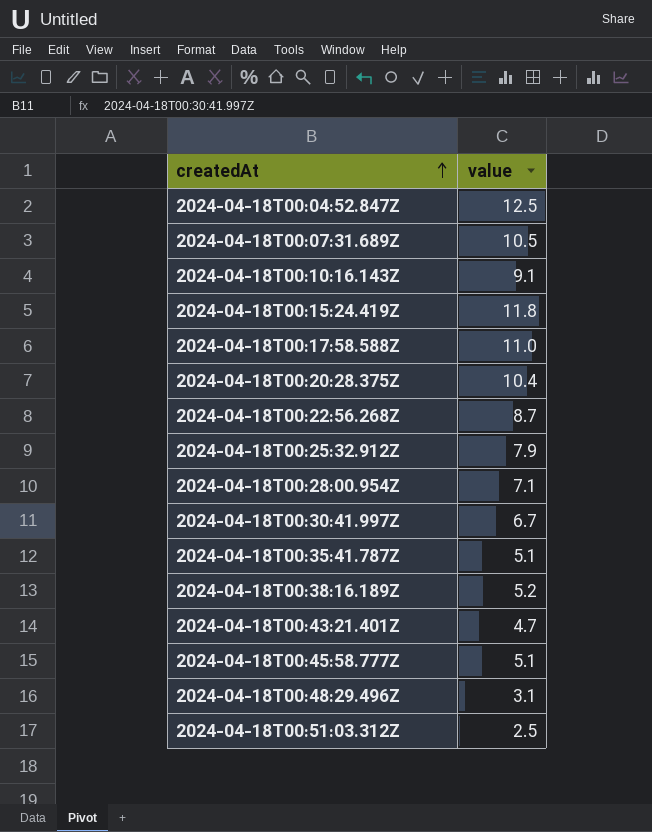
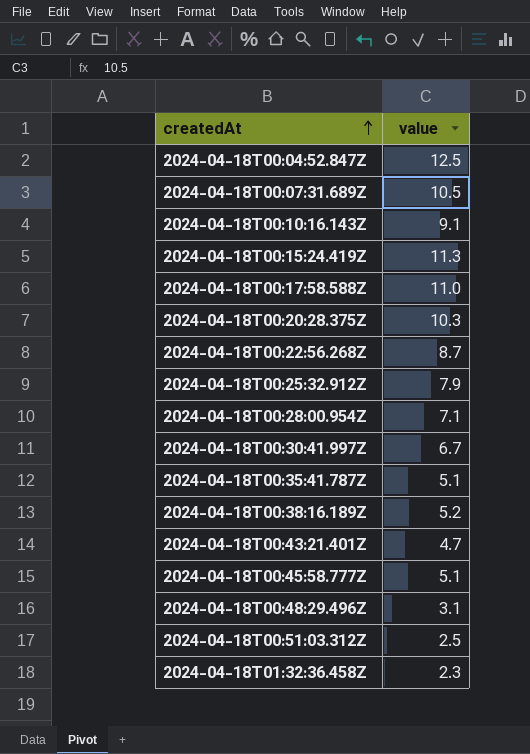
2024-04-18T00:15:24.419Z | value: 11.8 -> 11.3
2024-04-18T00:20:28.375Z | value: 10.4 -> 10.3
row 2024-04-18T01:32:36.458Z: none -> 2.3

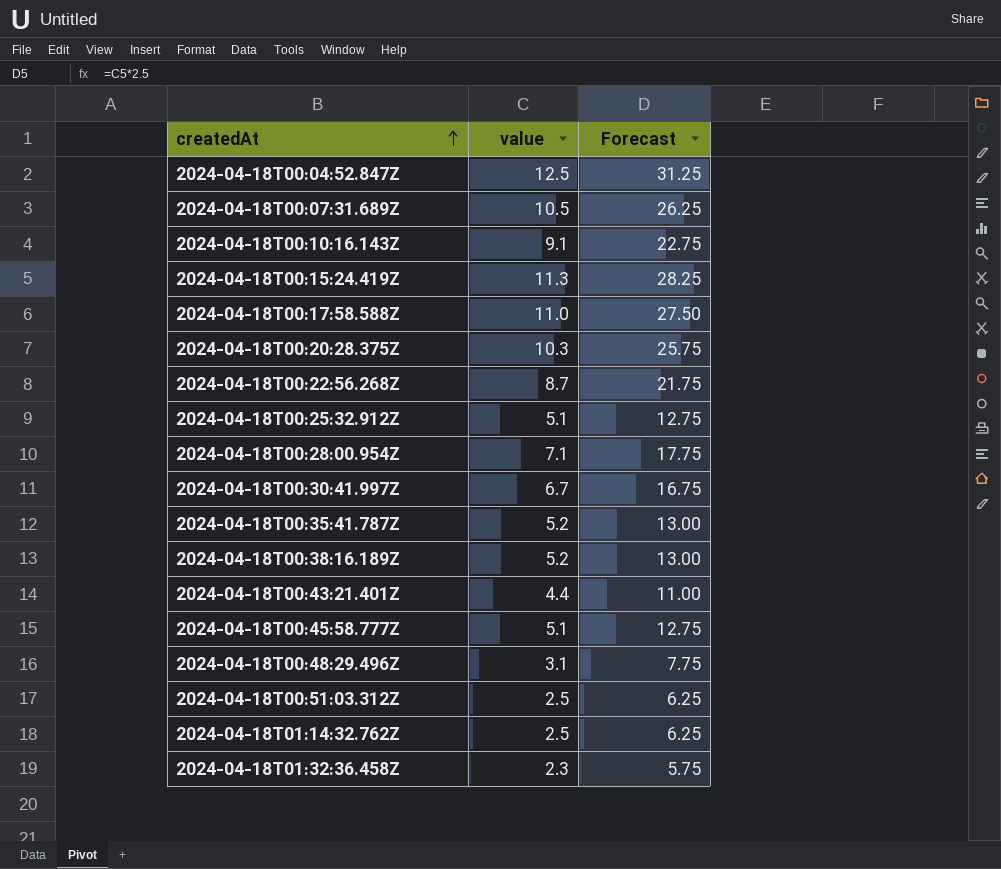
column Forecast | formula: none -> [value] * 2.5
2024-04-18T00:25:32.912Z | value: 7.9 -> 5.1
2024-04-18T00:35:41.787Z | value: 5.1 -> 5.2
2024-04-18T00:43:21.401Z | value: 4.7 -> 4.4
row 2024-04-18T01:14:32.762Z: none -> 2.5 | 6.25

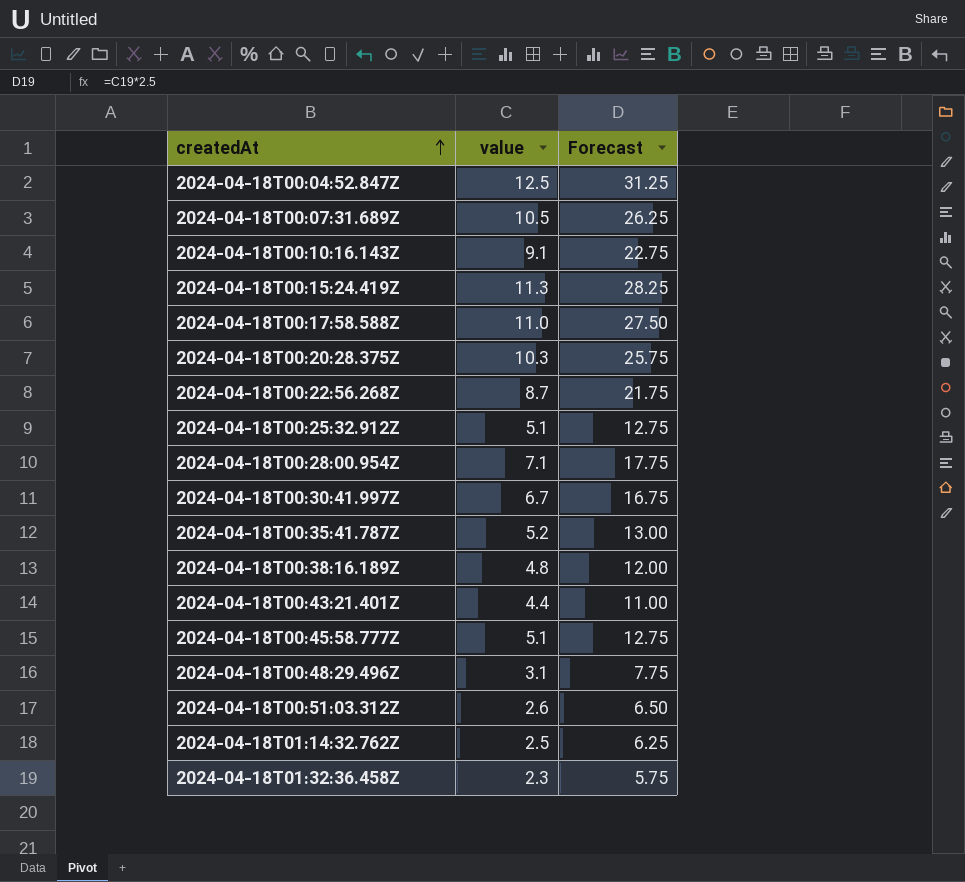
2024-04-18T00:38:16.189Z | value: 5.2 -> 4.8
2024-04-18T00:38:16.189Z | Forecast: 13.00 -> 12.00
2024-04-18T00:51:03.312Z | value: 2.5 -> 2.6
2024-04-18T00:51:03.312Z | Forecast: 6.25 -> 6.50

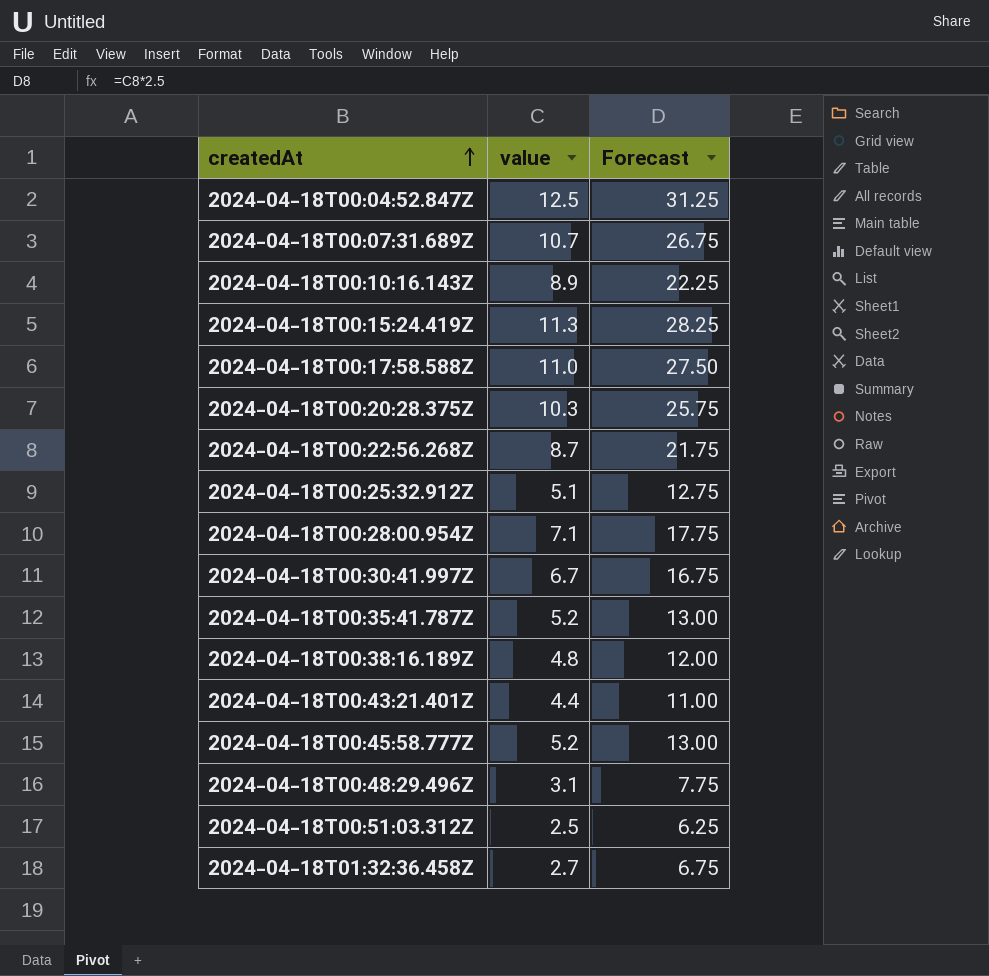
row 2024-04-18T01:14:32.762Z: 2.5 | 6.25 -> none
2024-04-18T00:07:31.689Z | value: 10.5 -> 10.7
2024-04-18T00:07:31.689Z | Forecast: 26.25 -> 26.75
2024-04-18T00:10:16.143Z | value: 9.1 -> 8.9
2024-04-18T00:10:16.143Z | Forecast: 22.75 -> 22.25
2024-04-18T00:45:58.777Z | value: 5.1 -> 5.2
2024-04-18T00:45:58.777Z | Forecast: 12.75 -> 13.00
2024-04-18T00:51:03.312Z | value: 2.6 -> 2.5
2024-04-18T00:51:03.312Z | Forecast: 6.50 -> 6.25
2024-04-18T01:32:36.458Z | value: 2.3 -> 2.7
2024-04-18T01:32:36.458Z | Forecast: 5.75 -> 6.75

